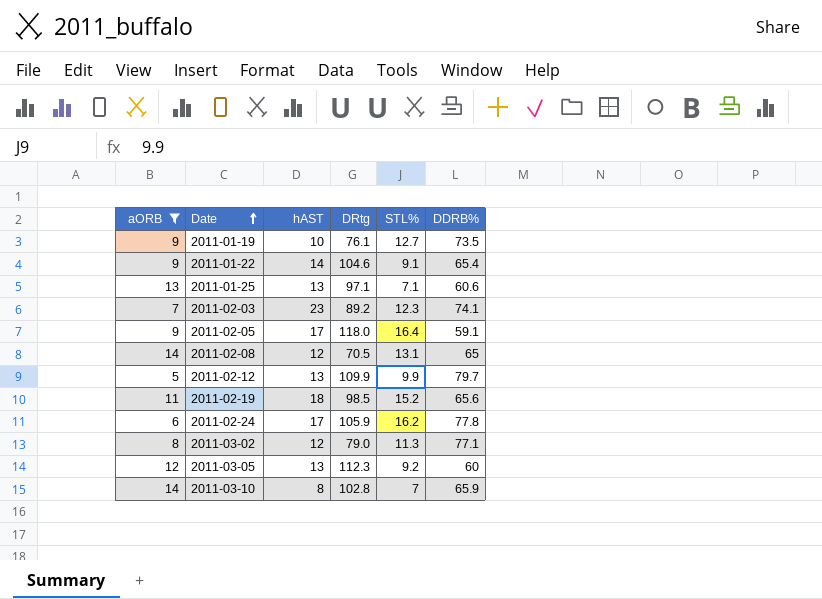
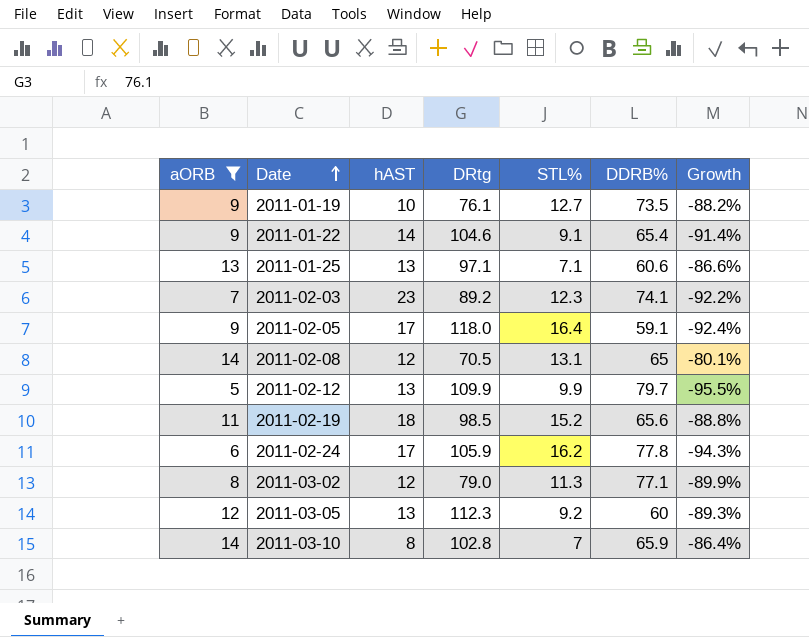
column Growth | formula: none -> ([aORB] - [DRtg]) / [DRtg]

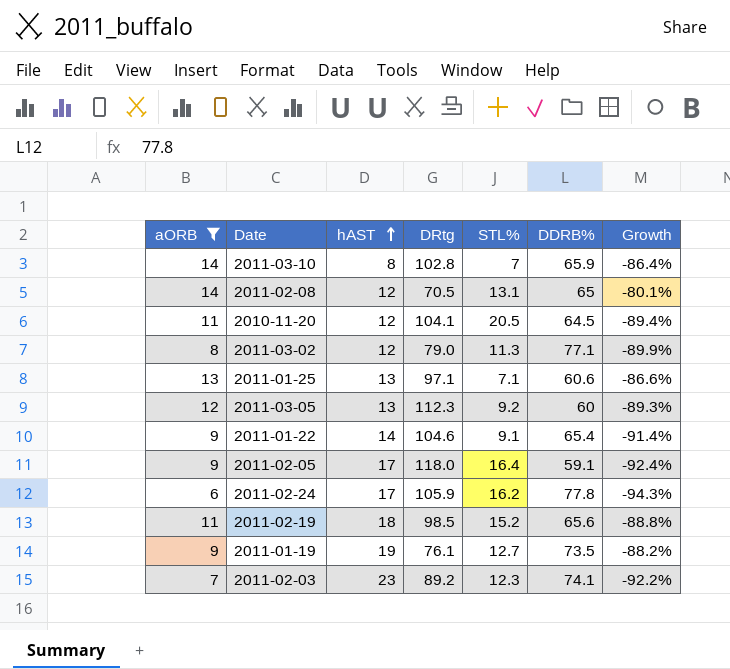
row order: Date ascending -> hAST ascending
row 2011-02-12: 5 | 13 | 109.9 | 9.9 | 79.7 | -95.5% -> none
row 2010-11-20: none -> 11 | 12 | 104.1 | 20.5 | 64.5 | -89.4%
2011-01-19 | hAST: 10 -> 19

